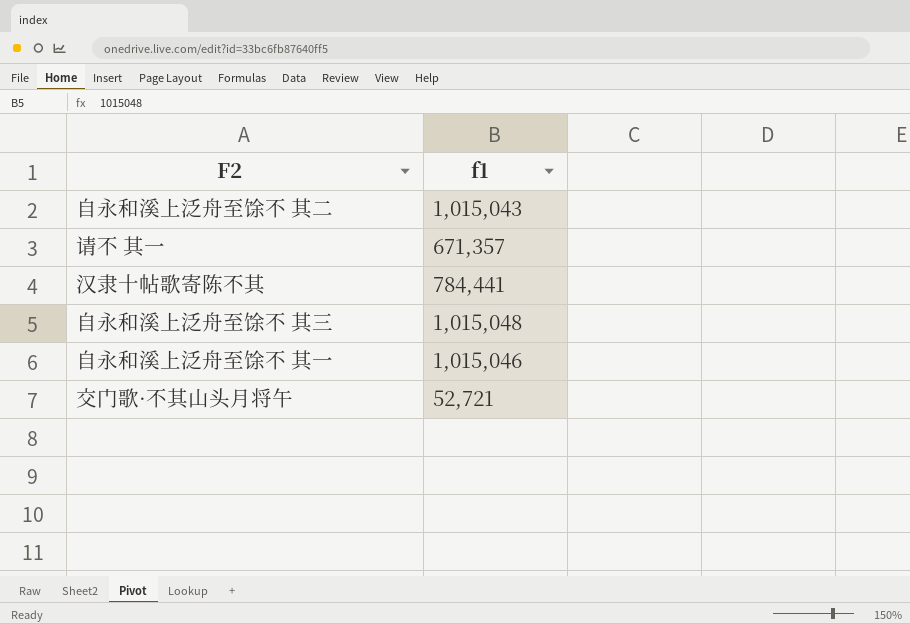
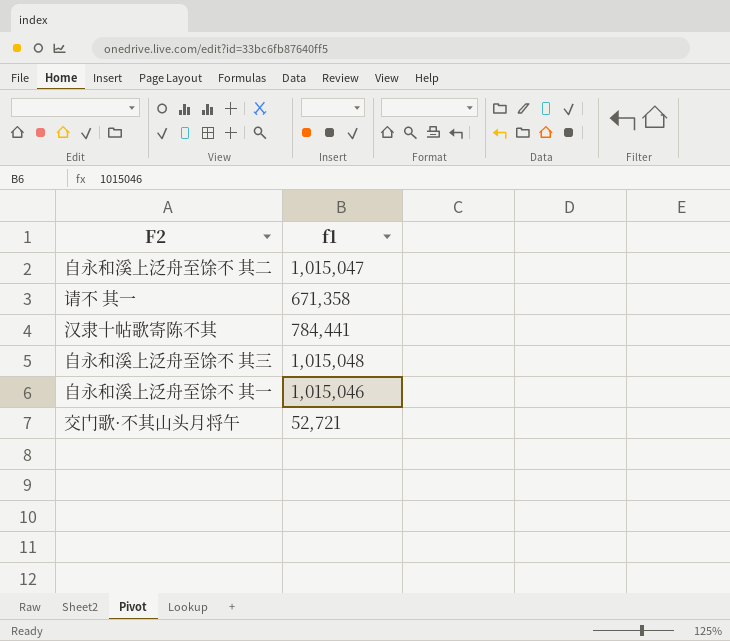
自永和溪上泛舟至馀不 其二 | f1: 1,015,043 -> 1,015,047
请不 其一 | f1: 671,357 -> 671,358

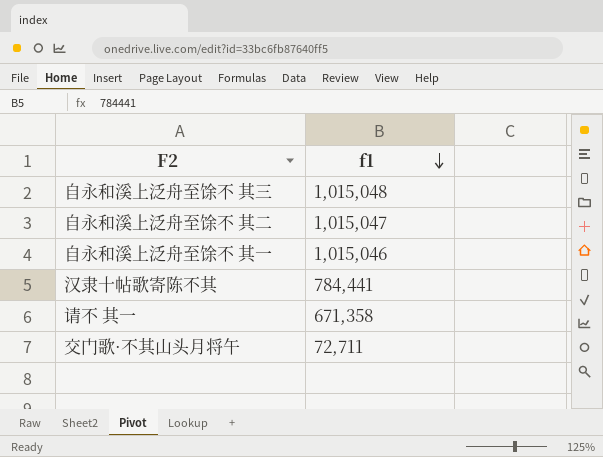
row order: none -> f1 descending
交门歌·不其山头月将午 | f1: 52,721 -> 72,711

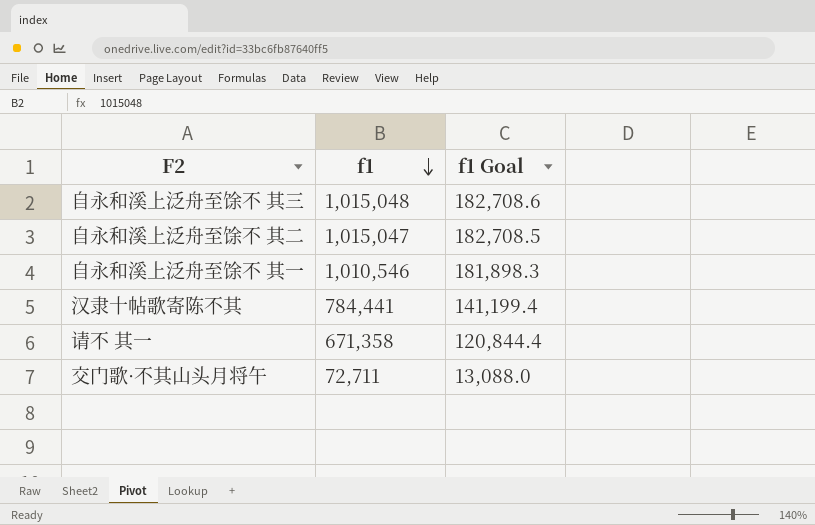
column f1 Goal | formula: none -> [f1] * 0.18
自永和溪上泛舟至馀不 其一 | f1: 1,015,046 -> 1,010,546

